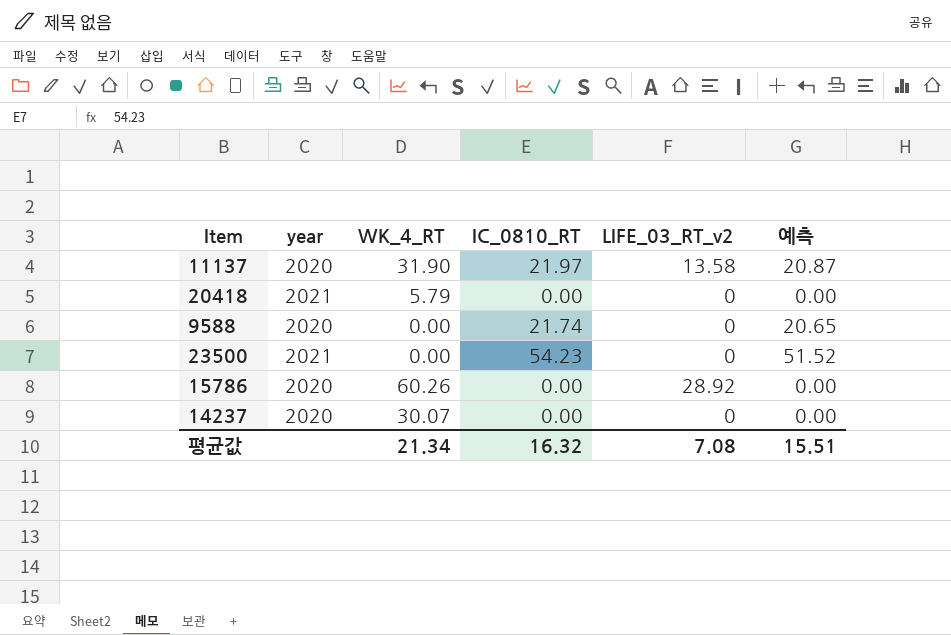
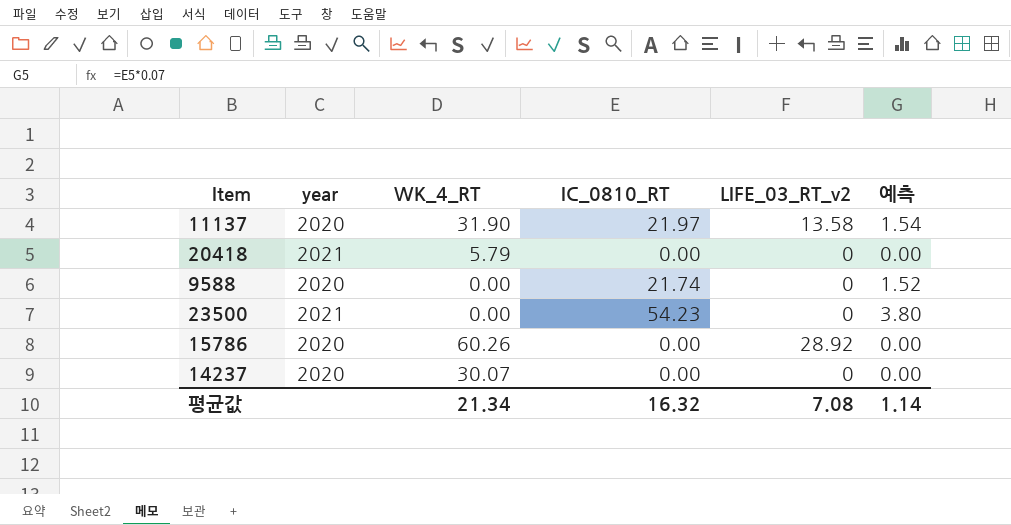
column 예측 | formula: [IC_0810_RT] * 0.95 -> [IC_0810_RT] * 0.07
평균값 | 예측: 15.51 -> 1.14

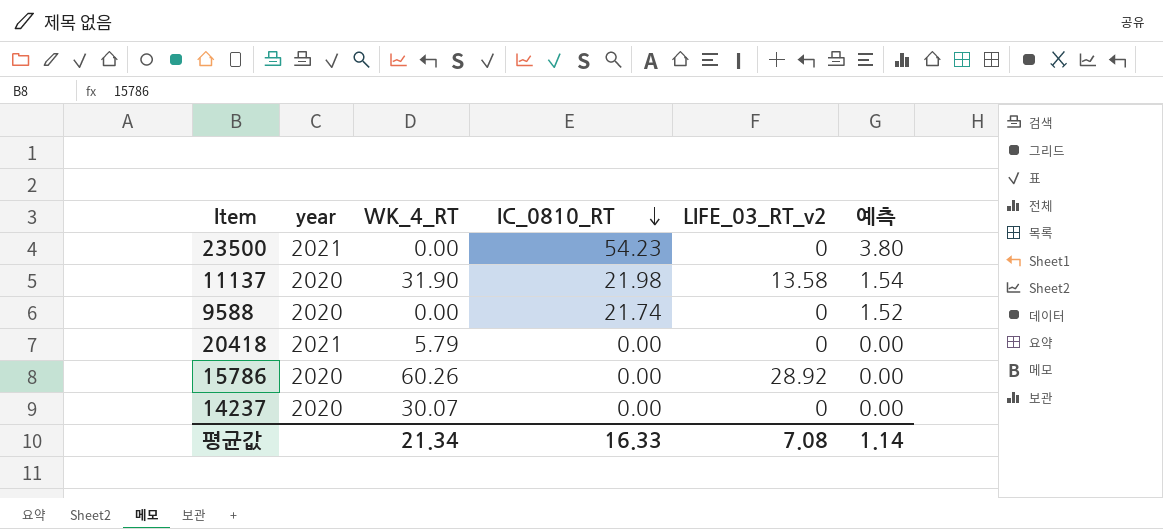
row order: none -> IC_0810_RT descending
11137 | IC_0810_RT: 21.97 -> 21.98
평균값 | IC_0810_RT: 16.32 -> 16.33

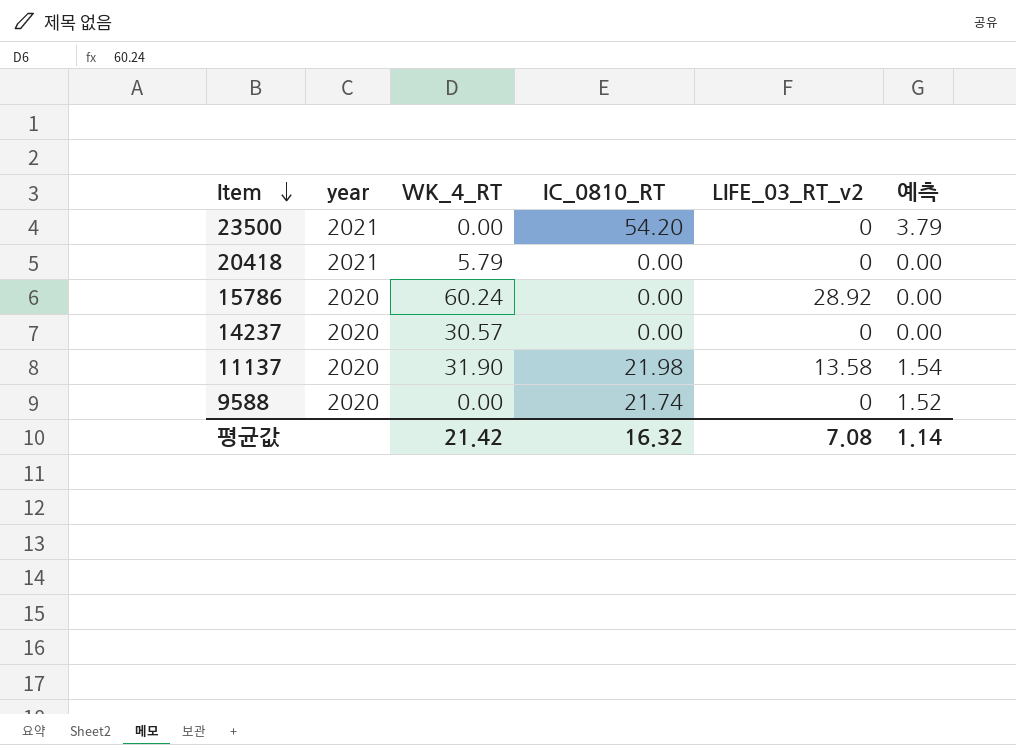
row order: IC_0810_RT descending -> Item descending
23500 | IC_0810_RT: 54.23 -> 54.20
23500 | 예측: 3.80 -> 3.79
15786 | WK_4_RT: 60.26 -> 60.24
14237 | WK_4_RT: 30.07 -> 30.57
평균값 | WK_4_RT: 21.34 -> 21.42
평균값 | IC_0810_RT: 16.33 -> 16.32

